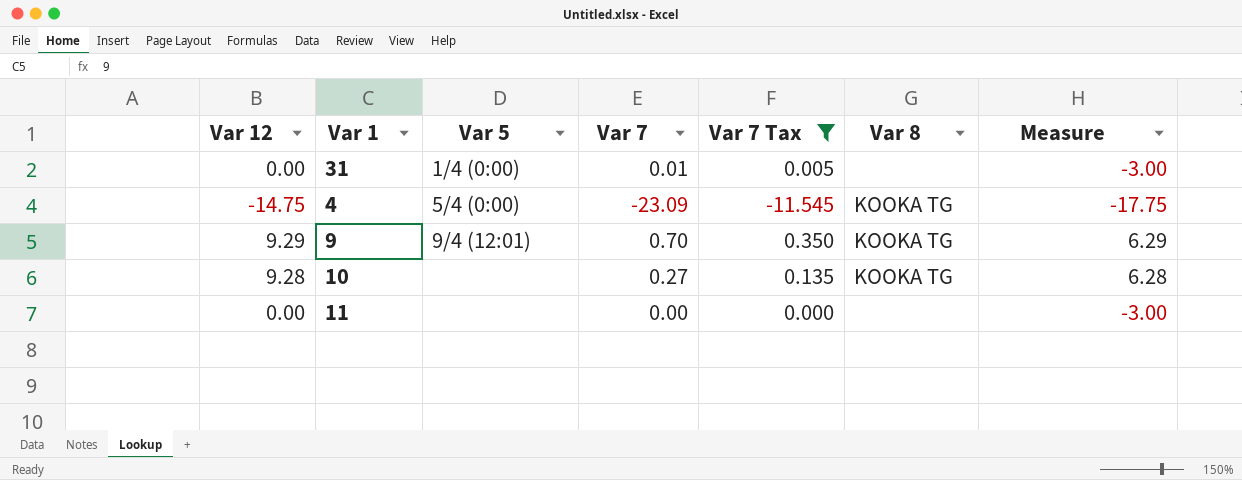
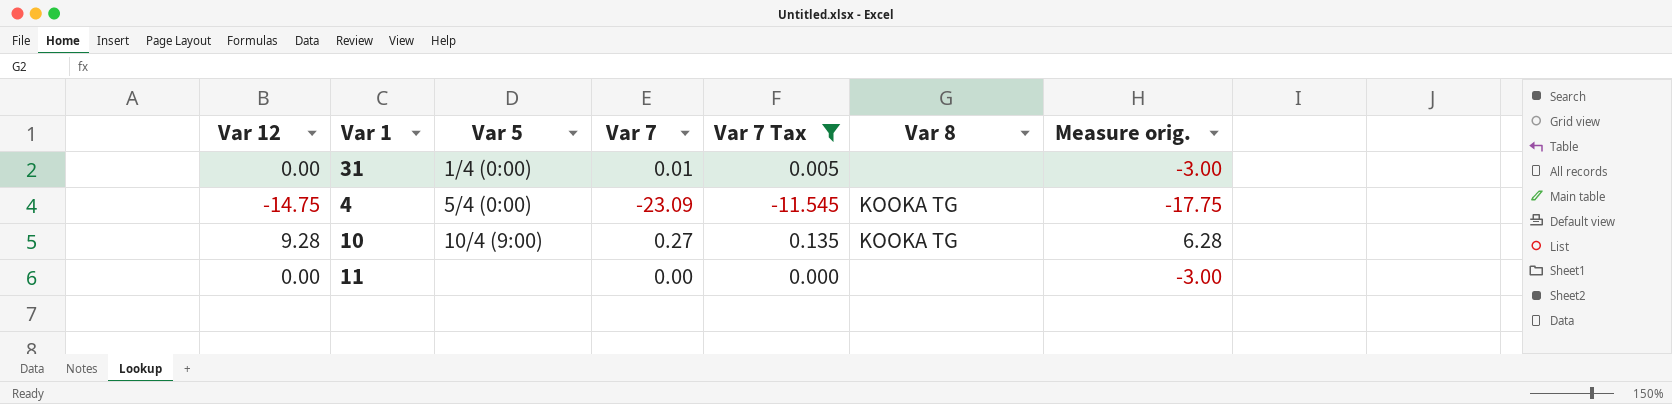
column name: Measure -> Measure orig.
row 9: 9.29 | 9/4 (12:01) | 0.70 | 0.350 | KOOKA TG | 6.29 -> none
10 | Var 5: none -> 10/4 (9:00)

